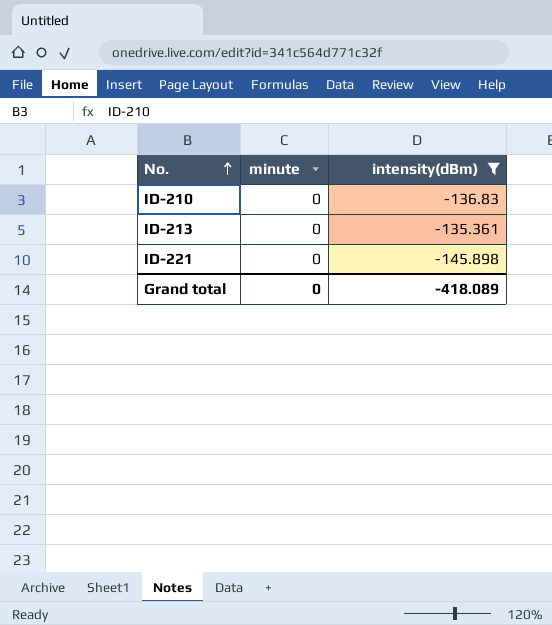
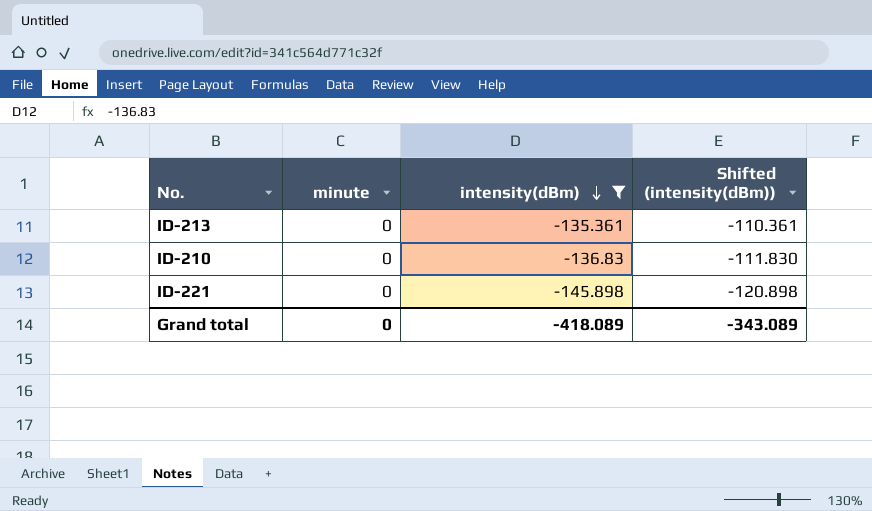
row order: No. ascending -> intensity(dBm) descending
column Shifted (intensity(dBm)) | formula: none -> [intensity(dBm)] + 25

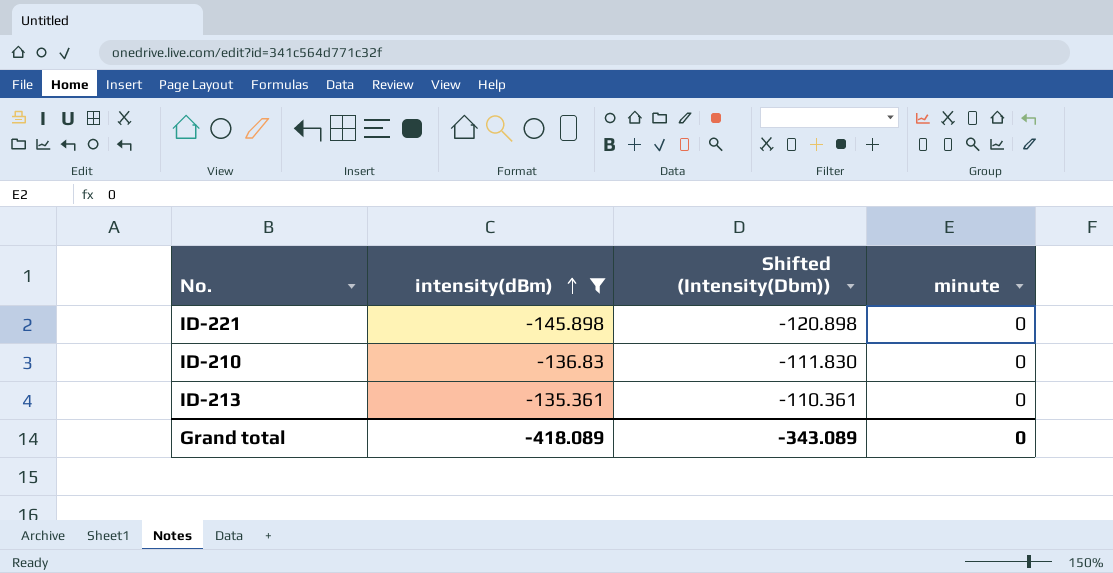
row order: intensity(dBm) descending -> intensity(dBm) ascending
column name: Shifted (intensity(dBm)) -> Shifted (Intensity(Dbm))
column minute | position: 2 -> 4

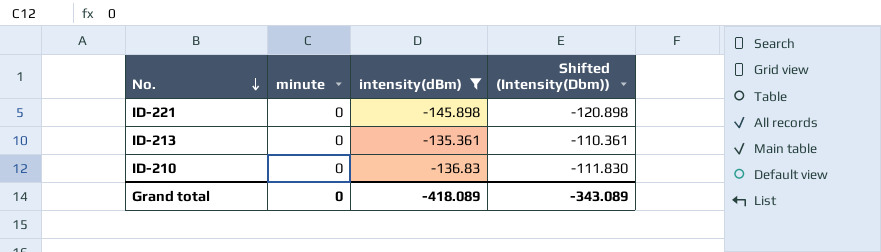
row order: intensity(dBm) ascending -> No. descending
column minute | position: 4 -> 2

